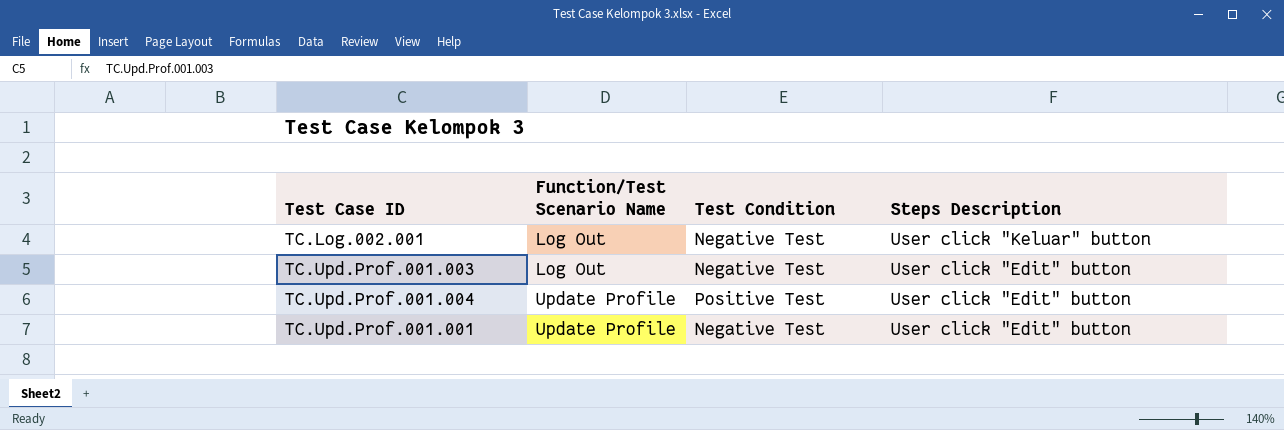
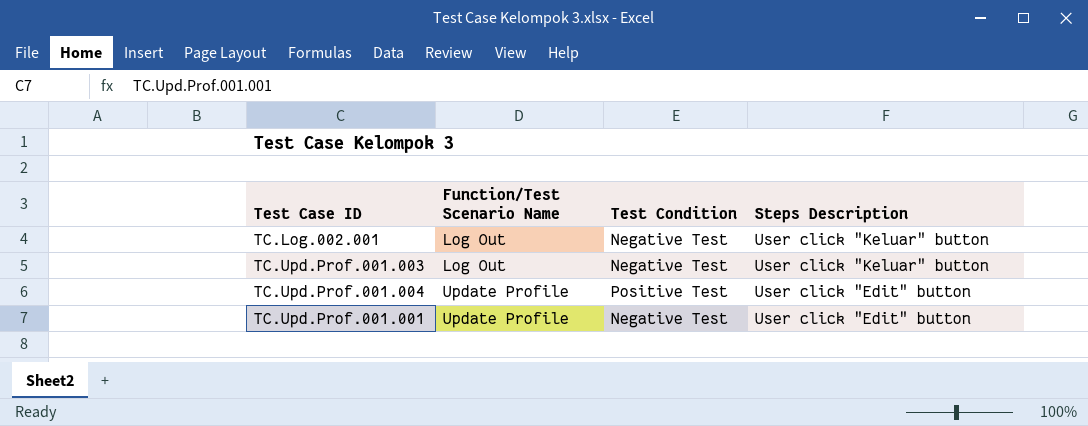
TC.Upd.Prof.001.003 | Steps Description: User click "Edit" button -> User click "Keluar" button

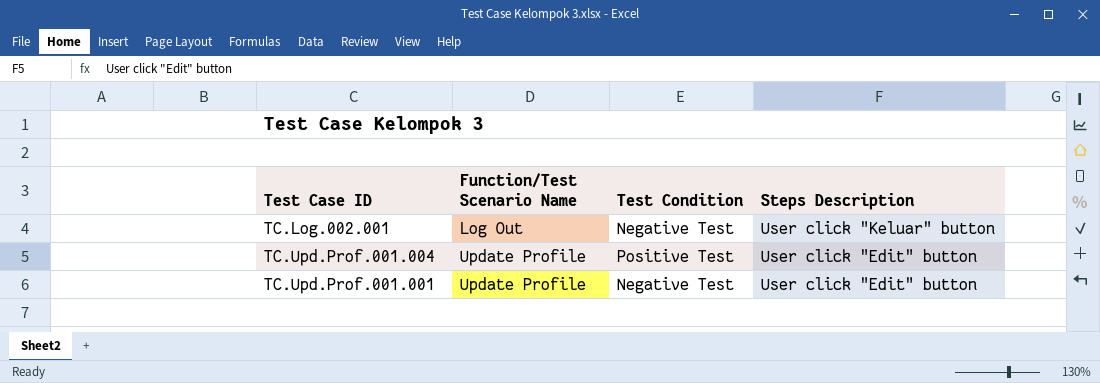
row TC.Upd.Prof.001.003: Log Out | Negative Test | User click "Keluar" button -> none

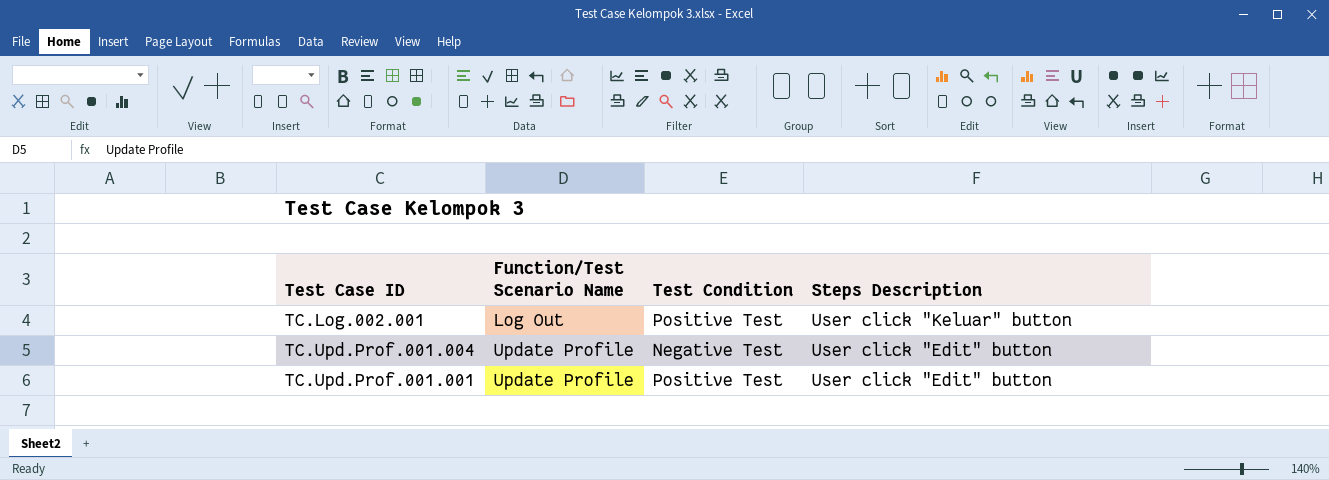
TC.Log.002.001 | Test Condition: Negative Test -> Positive Test
TC.Upd.Prof.001.004 | Test Condition: Positive Test -> Negative Test
TC.Upd.Prof.001.001 | Test Condition: Negative Test -> Positive Test

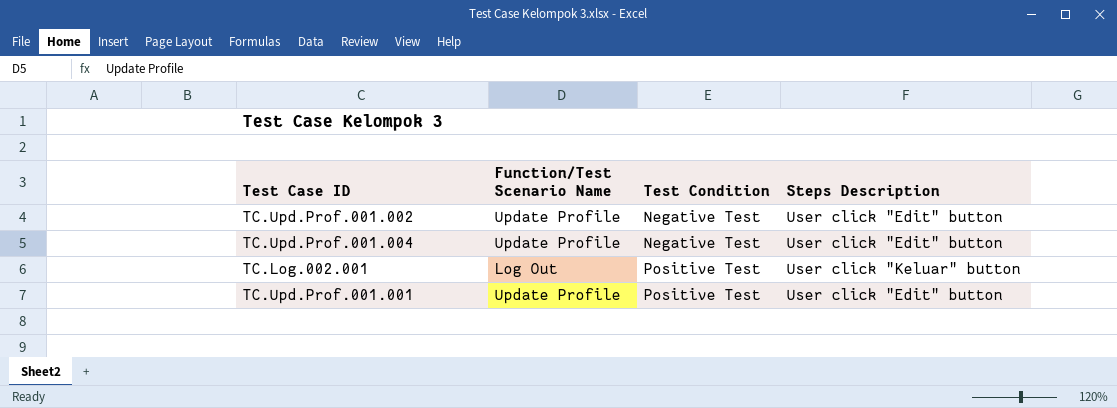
row order: Function/Test Scenario Name ascending -> Test Condition ascending
row TC.Upd.Prof.001.002: none -> Update Profile | Negative Test | User click "Edit" button

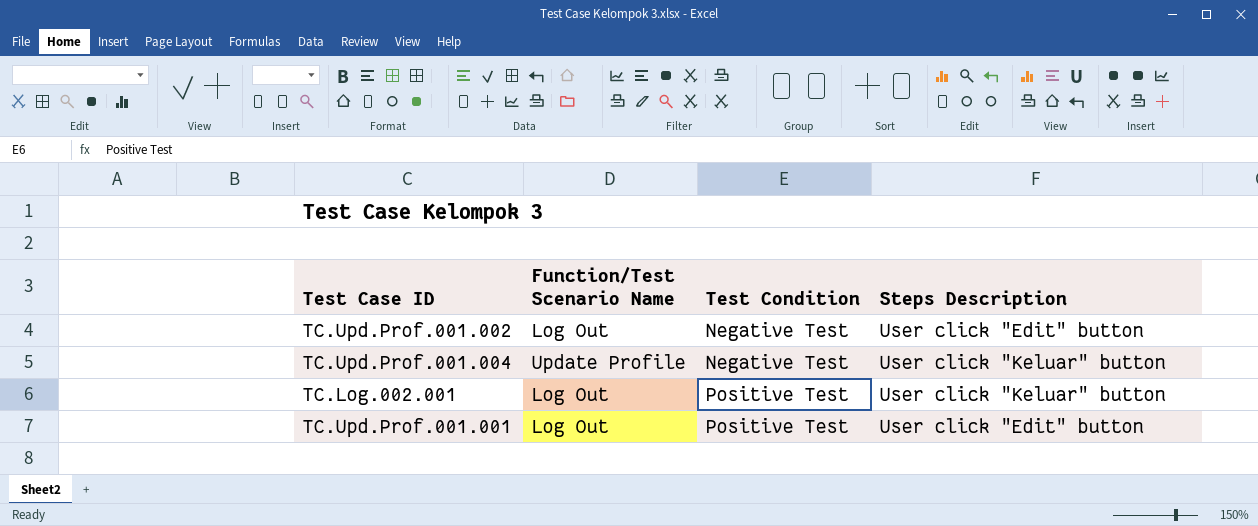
TC.Upd.Prof.001.002 | Function/Test Scenario Name: Update Profile -> Log Out
TC.Upd.Prof.001.004 | Steps Description: User click "Edit" button -> User click "Keluar" button
TC.Upd.Prof.001.001 | Function/Test Scenario Name: Update Profile -> Log Out

